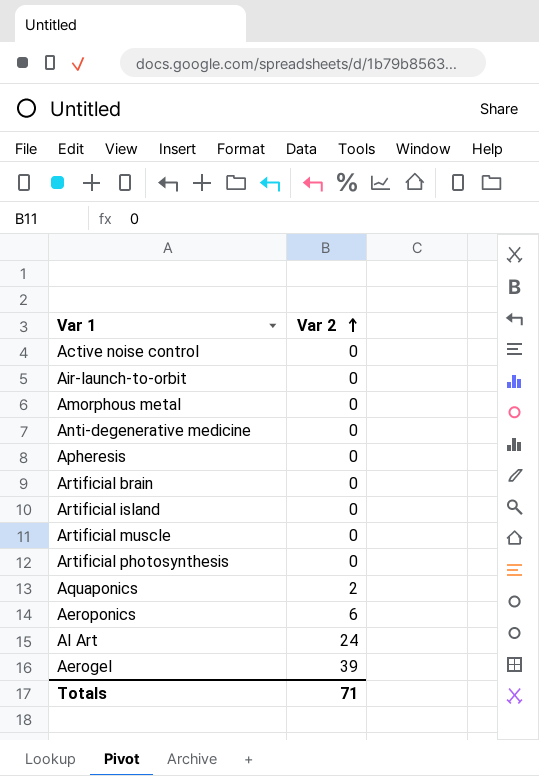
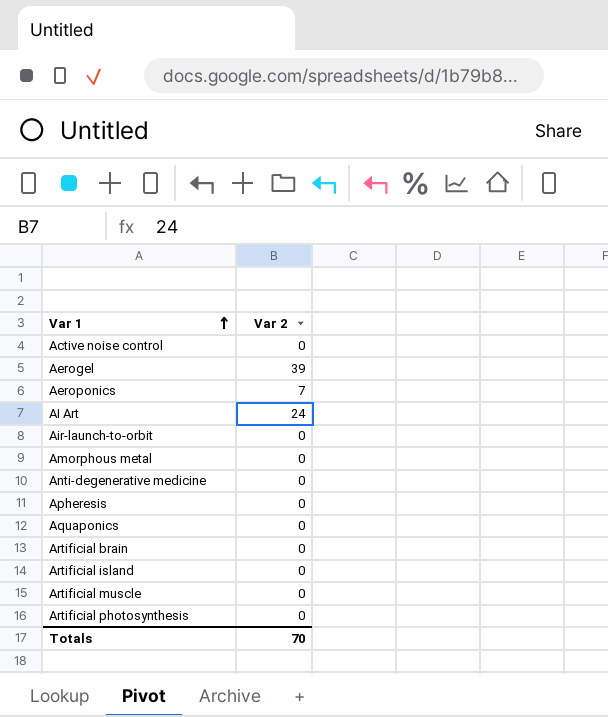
row order: Var 2 ascending -> Var 1 ascending
Aeroponics | Var 2: 6 -> 7
Aquaponics | Var 2: 2 -> 0
Totals | Var 2: 71 -> 70

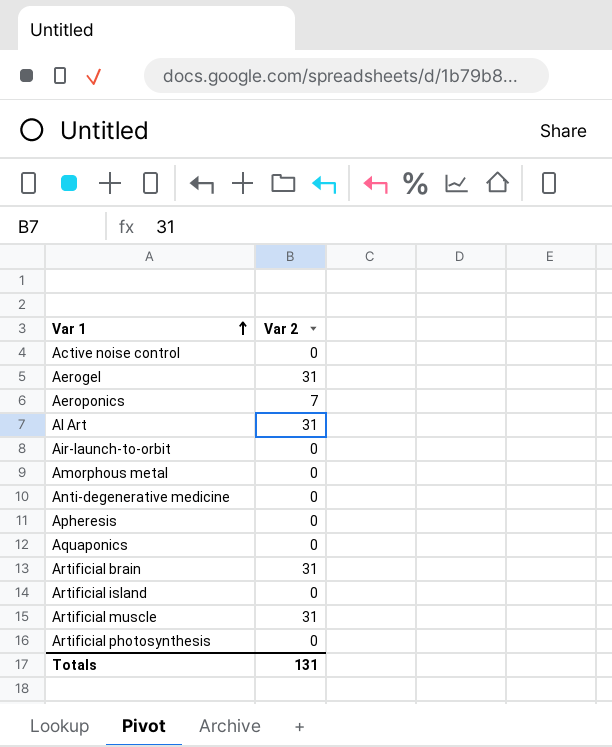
Aerogel | Var 2: 39 -> 31
AI Art | Var 2: 24 -> 31
Artificial brain | Var 2: 0 -> 31
Artificial muscle | Var 2: 0 -> 31
Totals | Var 2: 70 -> 131

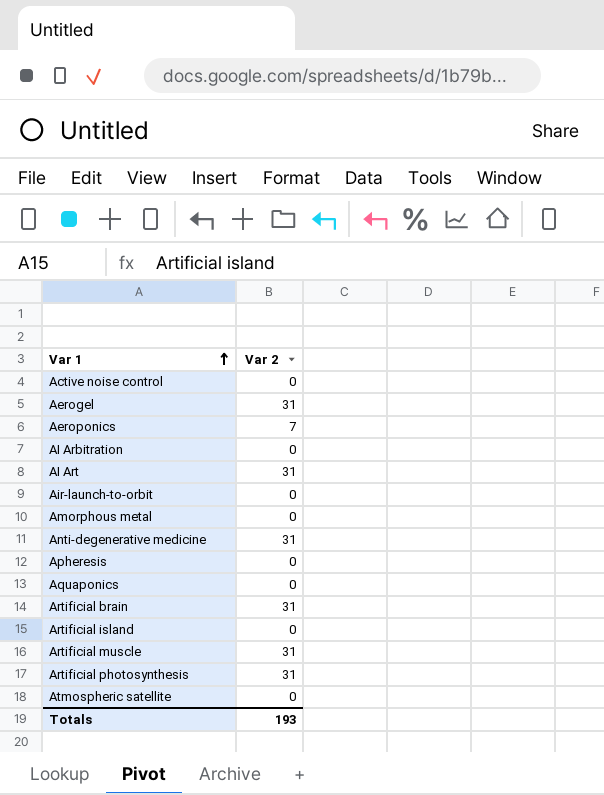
row AI Arbitration: none -> 0
Anti-degenerative medicine | Var 2: 0 -> 31
Artificial photosynthesis | Var 2: 0 -> 31
row Atmospheric satellite: none -> 0
Totals | Var 2: 131 -> 193

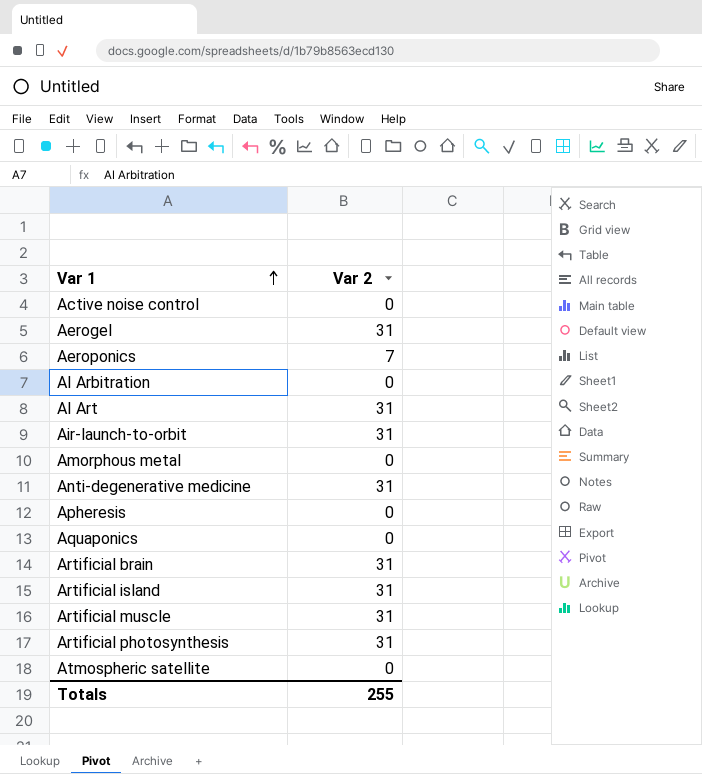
Air-launch-to-orbit | Var 2: 0 -> 31
Artificial island | Var 2: 0 -> 31
Totals | Var 2: 193 -> 255

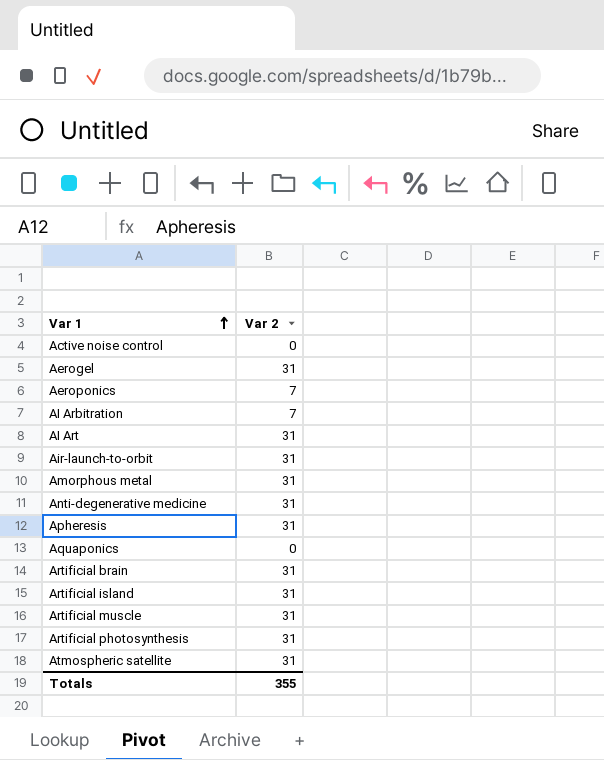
AI Arbitration | Var 2: 0 -> 7
Amorphous metal | Var 2: 0 -> 31
Apheresis | Var 2: 0 -> 31
Atmospheric satellite | Var 2: 0 -> 31
Totals | Var 2: 255 -> 355

